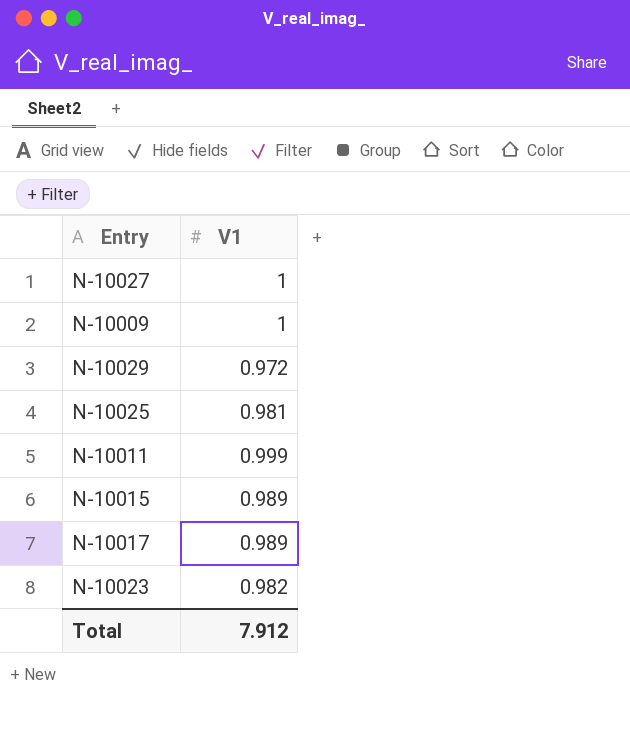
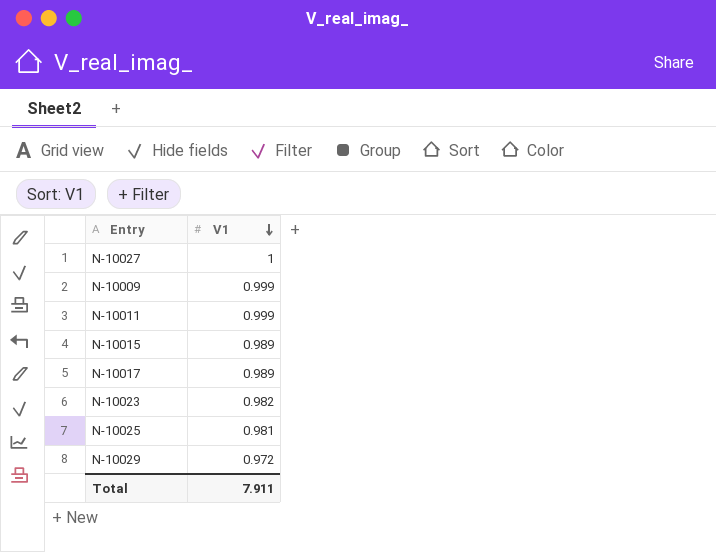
row order: none -> V1 descending
N-10009 | V1: 1 -> 0.999
Total | V1: 7.912 -> 7.911

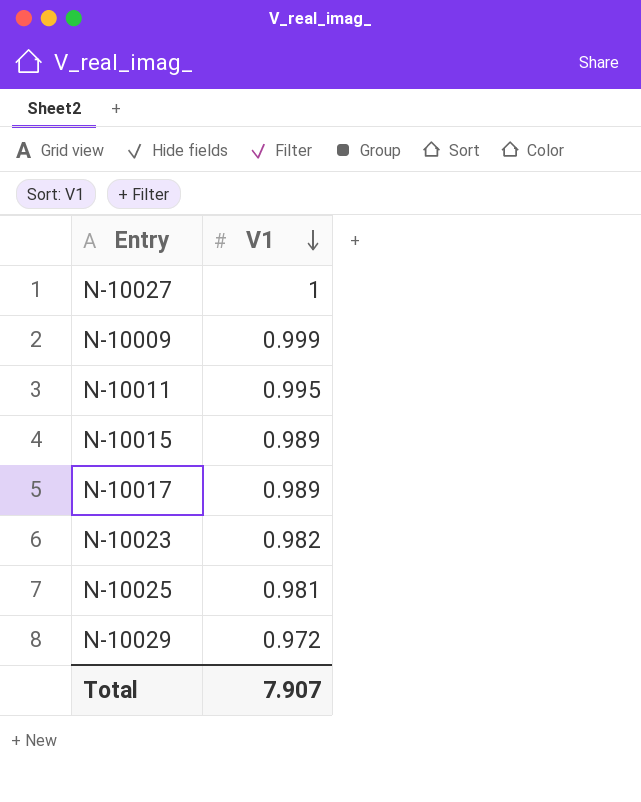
N-10011 | V1: 0.999 -> 0.995
Total | V1: 7.911 -> 7.907

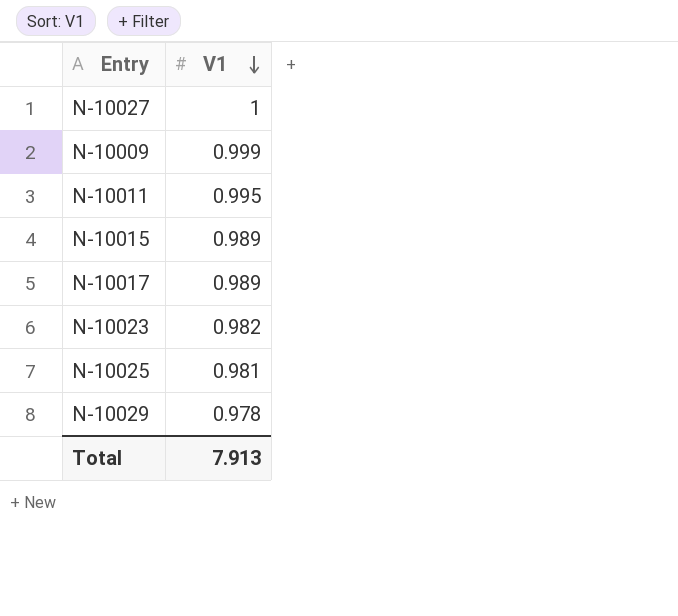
N-10029 | V1: 0.972 -> 0.978
Total | V1: 7.907 -> 7.913

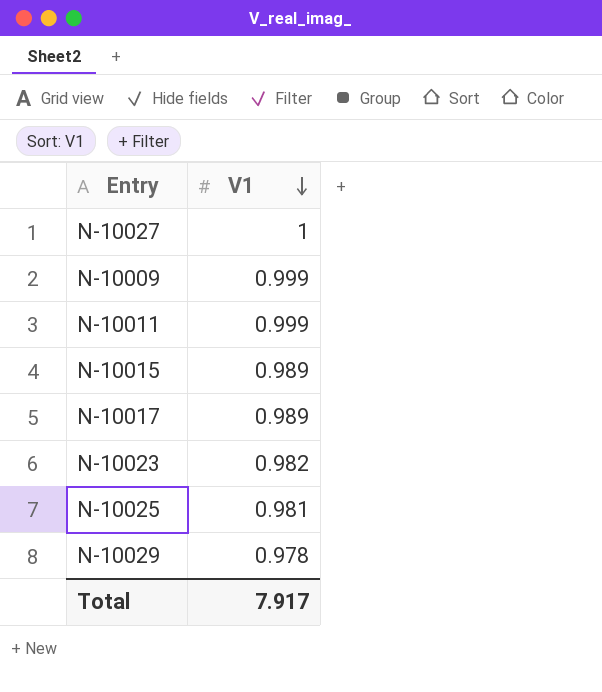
N-10011 | V1: 0.995 -> 0.999
Total | V1: 7.913 -> 7.917

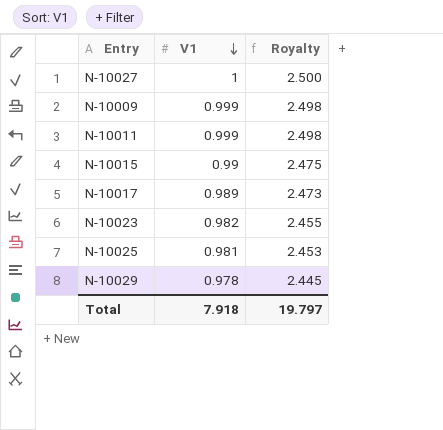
column Royalty | formula: none -> [V1] * 2.5
N-10015 | V1: 0.989 -> 0.99
Total | V1: 7.917 -> 7.918

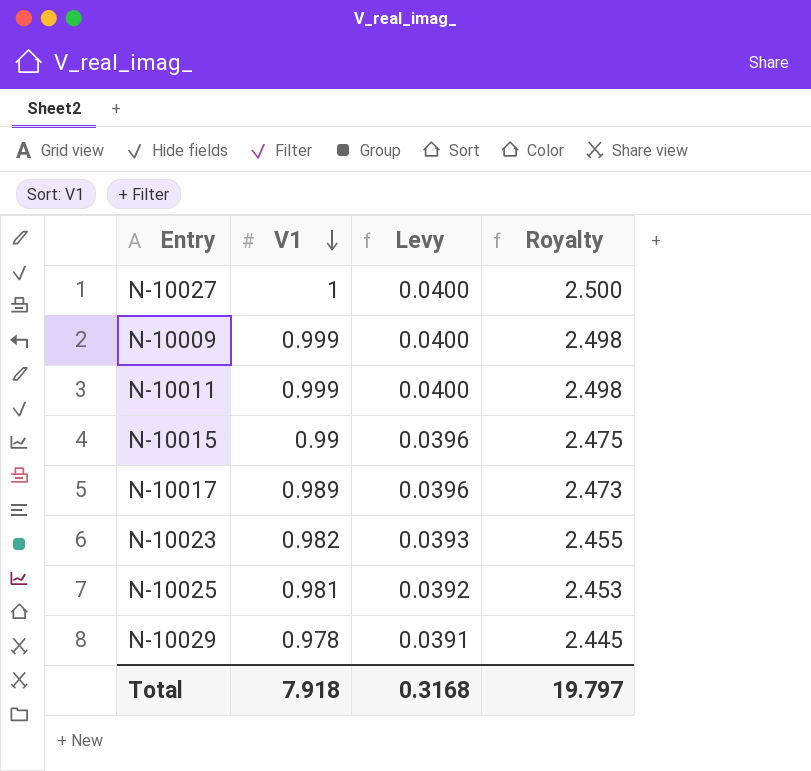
column Levy | formula: none -> [V1] * 0.04

